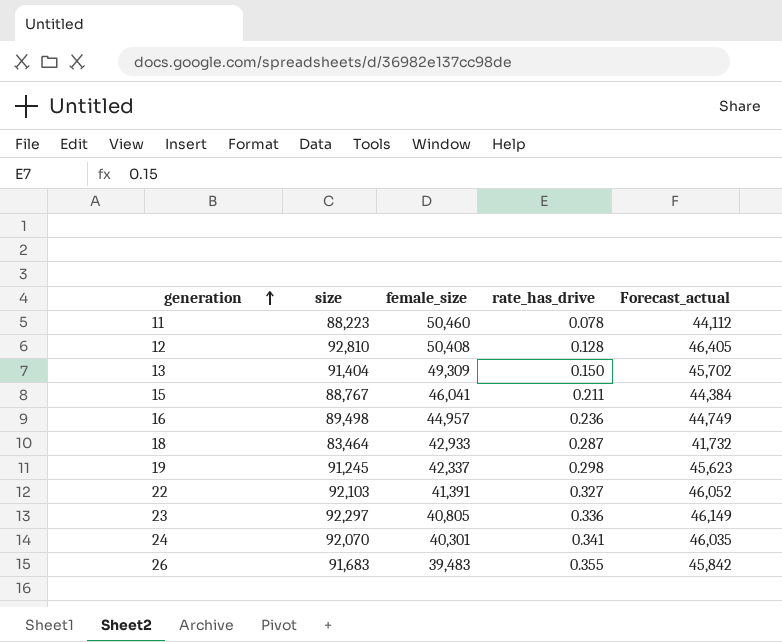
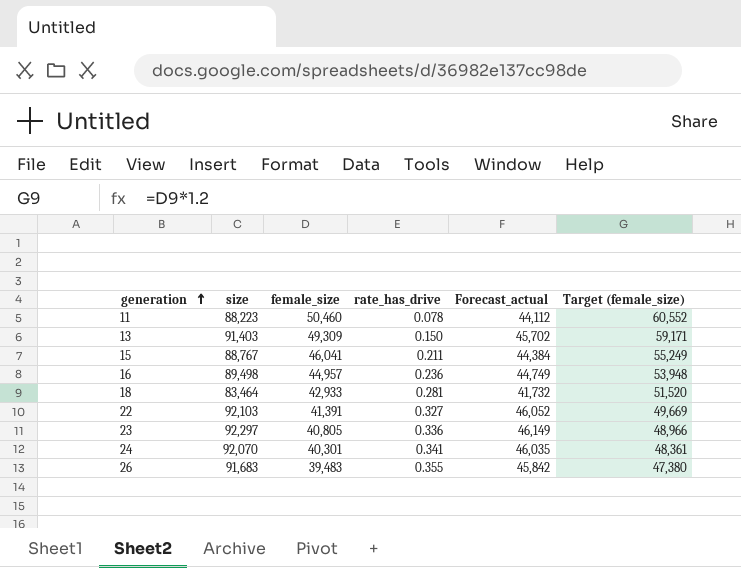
column Target (female_size) | formula: none -> [female_size] * 1.2
row 12: 92,810 | 50,408 | 0.128 | 46,405 -> none
row 19: 91,245 | 42,337 | 0.298 | 45,623 -> none
13 | size: 91,404 -> 91,403
18 | rate_has_drive: 0.287 -> 0.281

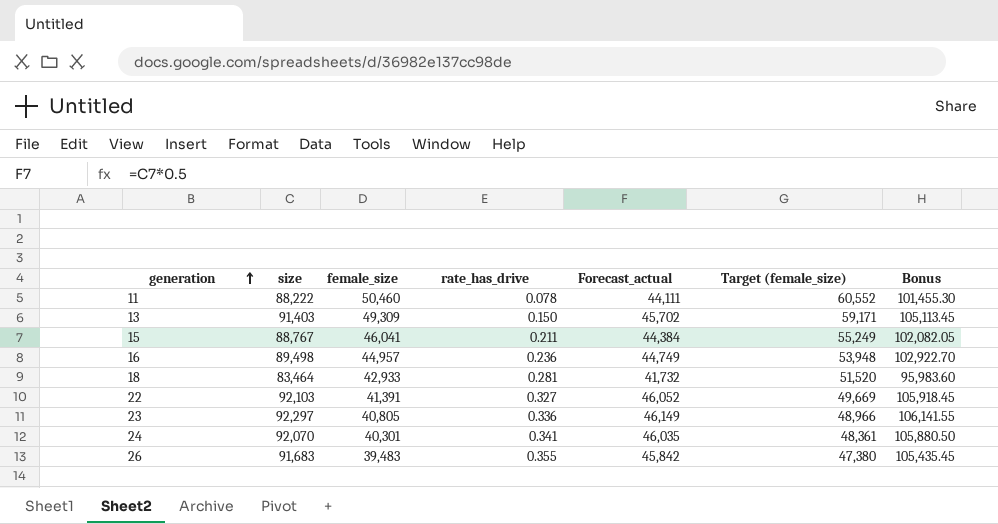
column Bonus | formula: none -> [size] * 1.15
11 | size: 88,223 -> 88,222
11 | Forecast_actual: 44,112 -> 44,111

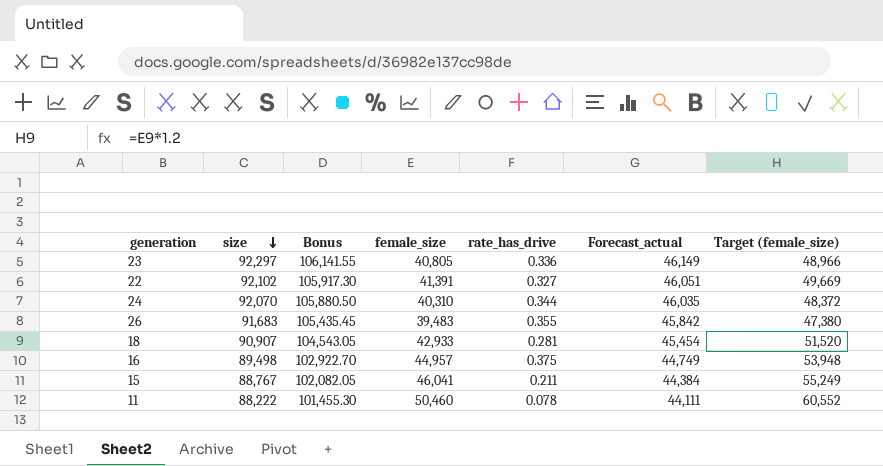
row order: generation ascending -> size descending
column Bonus | position: 7 -> 3
row 13: 91,403 | 49,309 | 0.150 | 45,702 | 59,171 | 105,113.45 -> none
22 | size: 92,103 -> 92,102
22 | Bonus: 105,918.45 -> 105,917.30
22 | Forecast_actual: 46,052 -> 46,051
24 | female_size: 40,301 -> 40,310
24 | rate_has_drive: 0.341 -> 0.344
24 | Target (female_size): 48,361 -> 48,372
18 | size: 83,464 -> 90,907
18 | Bonus: 95,983.60 -> 104,543.05
18 | Forecast_actual: 41,732 -> 45,454
16 | rate_has_drive: 0.236 -> 0.375

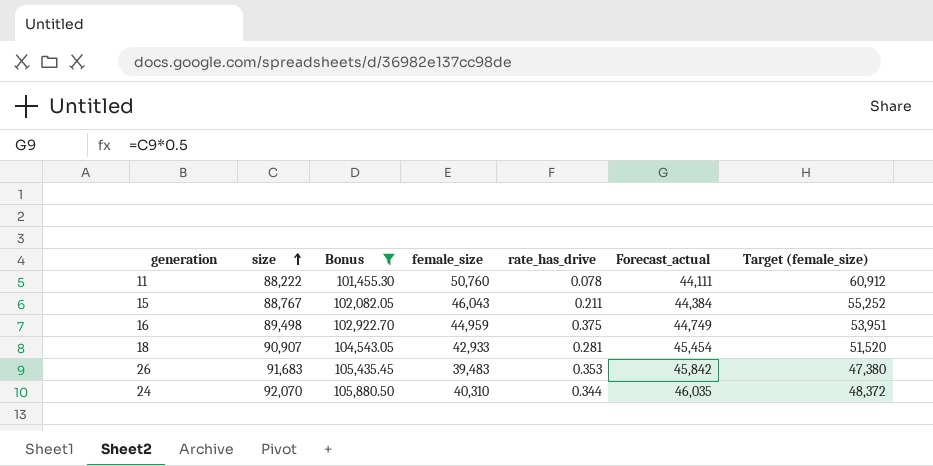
filter: none -> Bonus <= 105,880.50
row order: size descending -> size ascending
11 | female_size: 50,460 -> 50,760
11 | Target (female_size): 60,552 -> 60,912
15 | female_size: 46,041 -> 46,043
15 | Target (female_size): 55,249 -> 55,252
16 | female_size: 44,957 -> 44,959
16 | Target (female_size): 53,948 -> 53,951
26 | rate_has_drive: 0.355 -> 0.353

